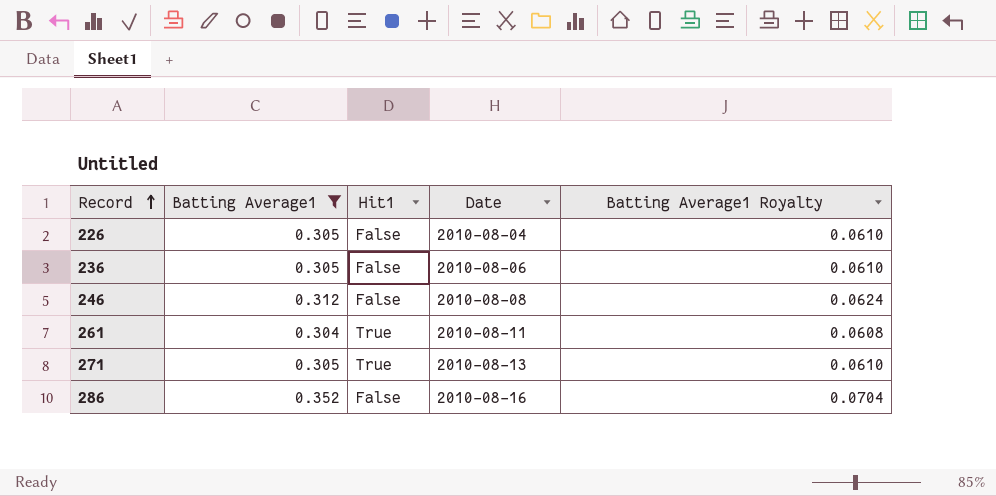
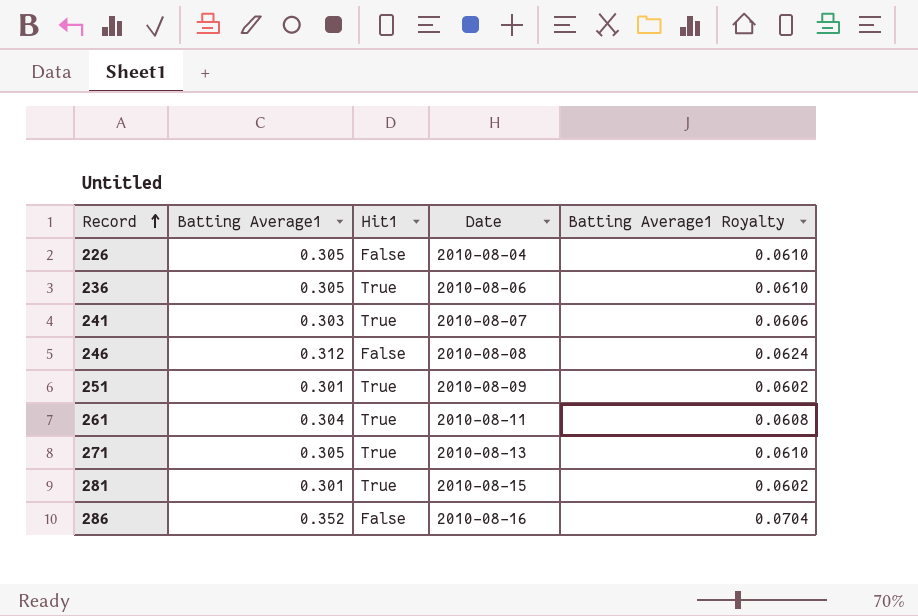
filter: Batting Average1 >= 0.304 -> none
236 | Hit1: False -> True

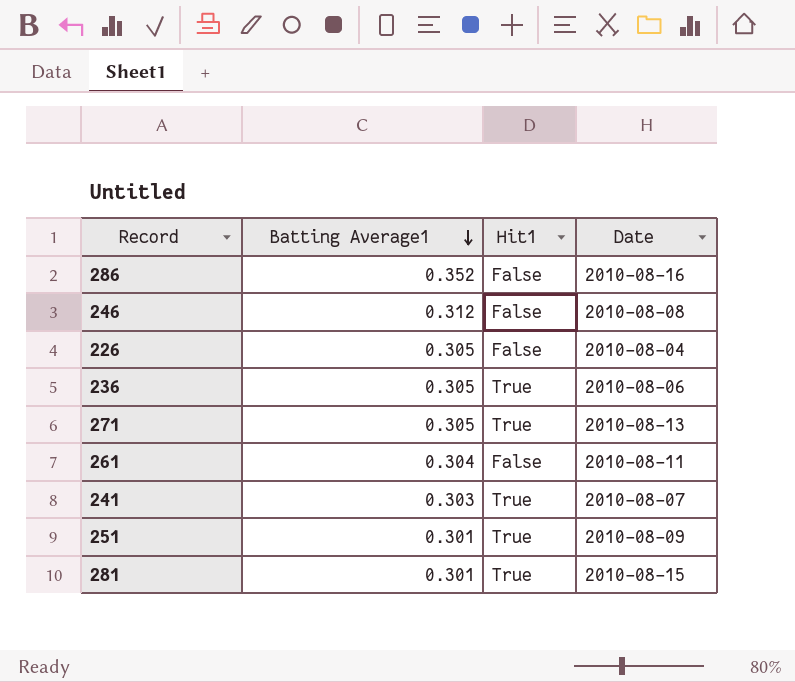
row order: Record ascending -> Batting Average1 descending
column Batting Average1 Royalty | formula: [Batting Average1] * 0.2 -> none
261 | Hit1: True -> False

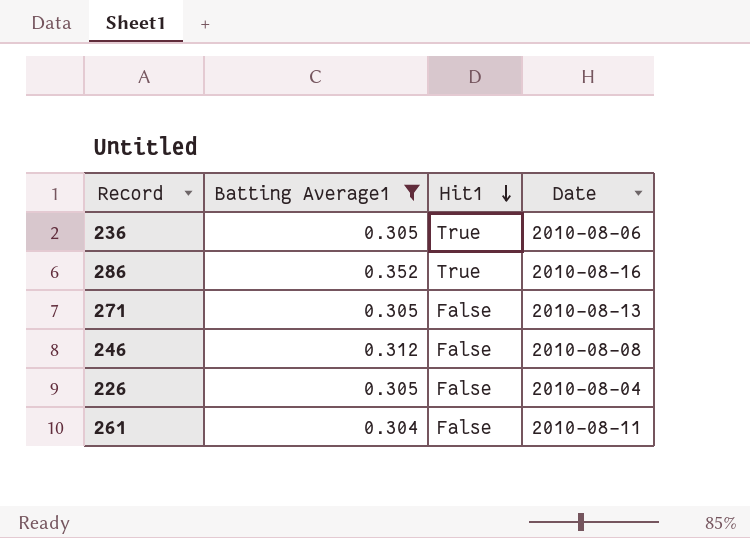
filter: none -> Batting Average1 >= 0.304
row order: Batting Average1 descending -> Hit1 descending
286 | Hit1: False -> True
271 | Hit1: True -> False

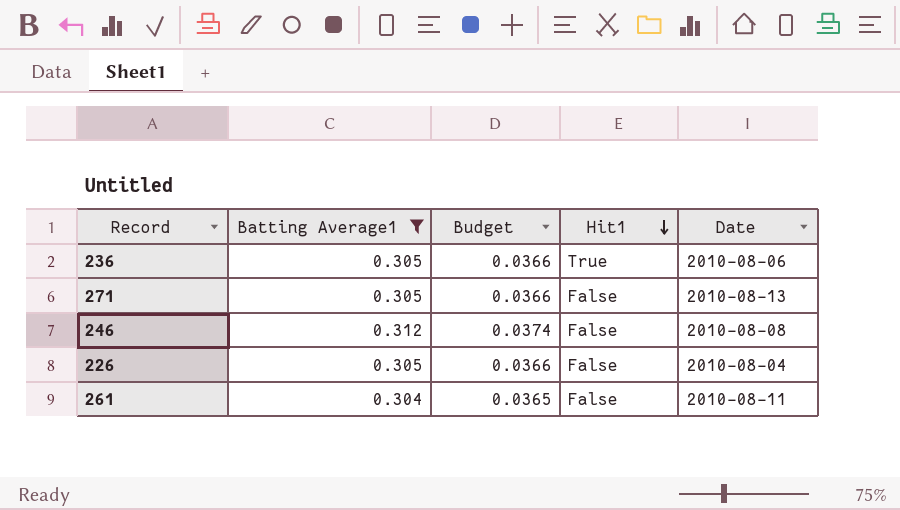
column Budget | formula: none -> [Batting Average1] * 0.12
row 286: 0.352 | True | 2010-08-16 -> none

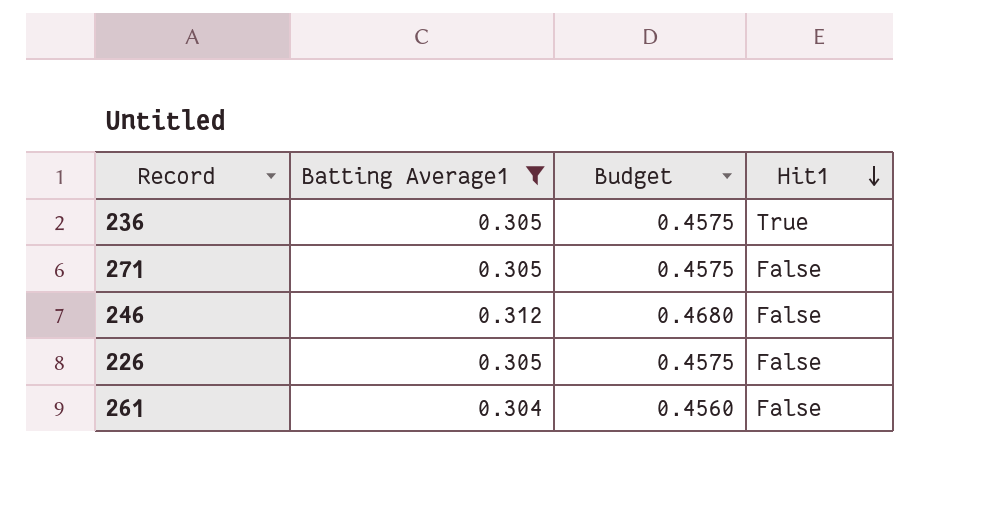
column Date | position: 5 -> none
column Budget | formula: [Batting Average1] * 0.12 -> [Batting Average1] * 1.5

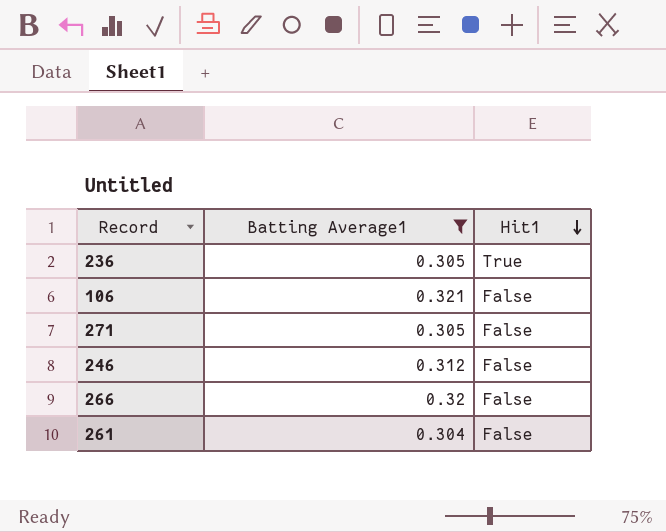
column Budget | formula: [Batting Average1] * 1.5 -> none
row 226: 0.305 | 0.4575 | False -> none
row 106: none -> 0.321 | False
row 266: none -> 0.32 | False

